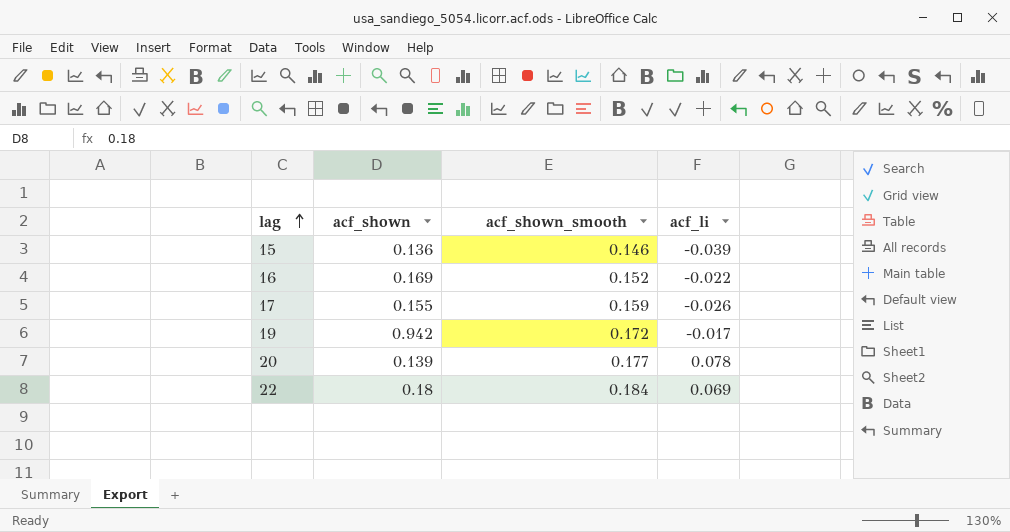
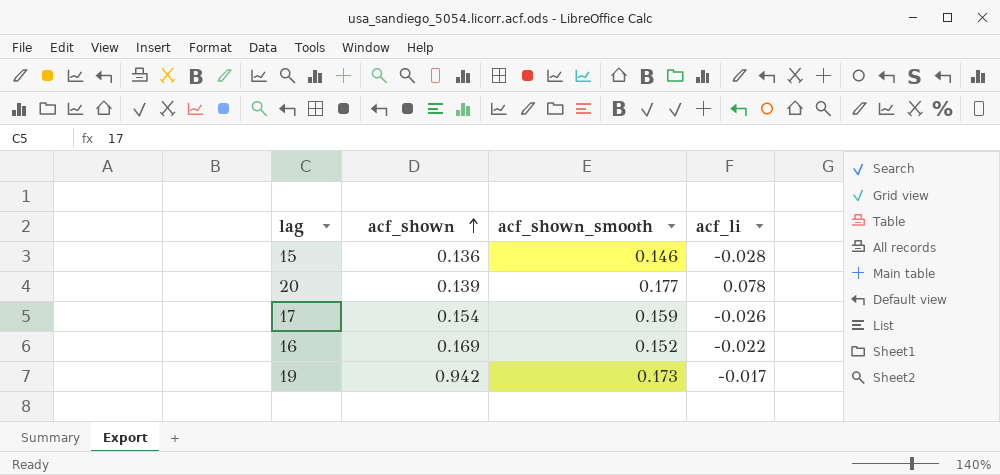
row order: lag ascending -> acf_shown ascending
row 22: 0.18 | 0.184 | 0.069 -> none
15 | acf_li: -0.039 -> -0.028
17 | acf_shown: 0.155 -> 0.154
19 | acf_shown_smooth: 0.172 -> 0.173

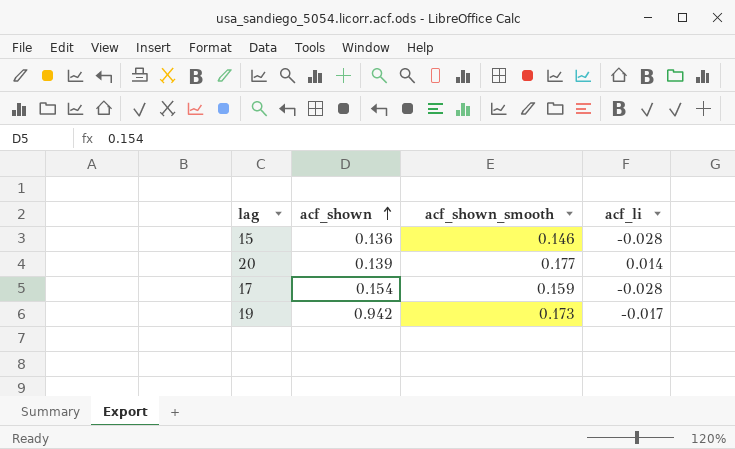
row 16: 0.169 | 0.152 | -0.022 -> none
20 | acf_li: 0.078 -> 0.014
17 | acf_li: -0.026 -> -0.028

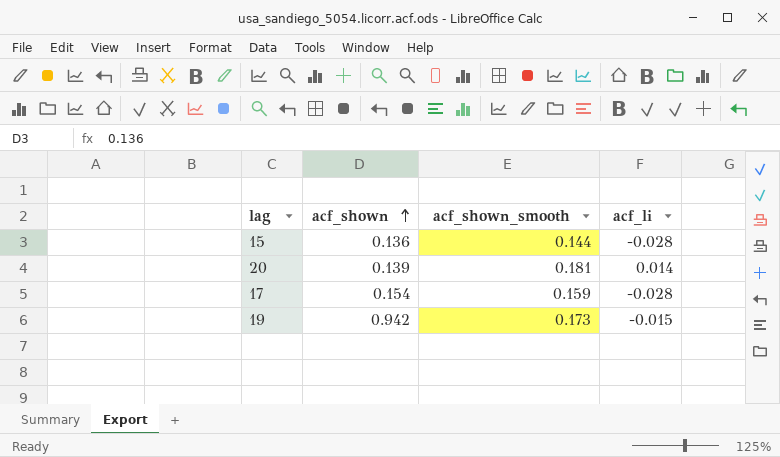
15 | acf_shown_smooth: 0.146 -> 0.144
20 | acf_shown_smooth: 0.177 -> 0.181
19 | acf_li: -0.017 -> -0.015

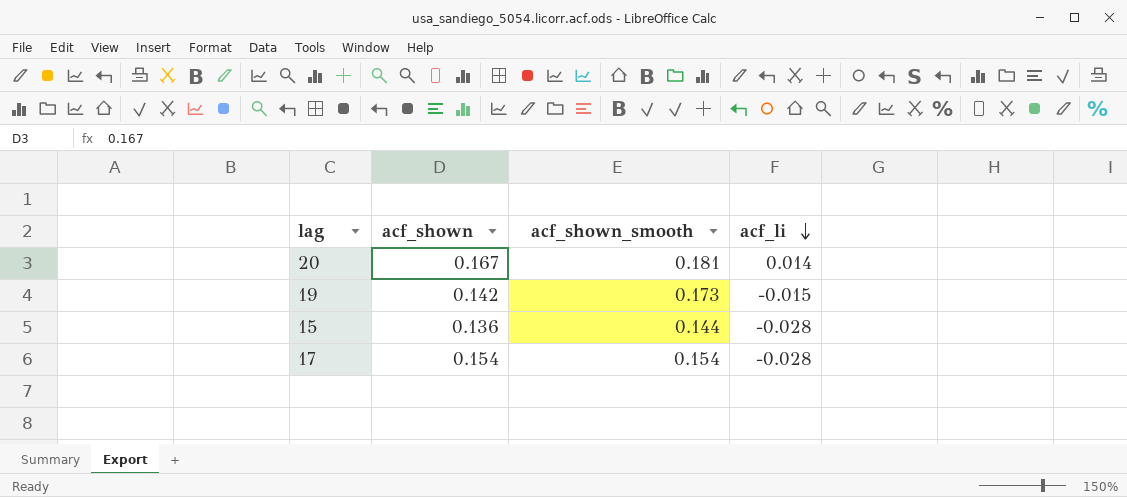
row order: acf_shown ascending -> acf_li descending
20 | acf_shown: 0.139 -> 0.167
19 | acf_shown: 0.942 -> 0.142
17 | acf_shown_smooth: 0.159 -> 0.154

